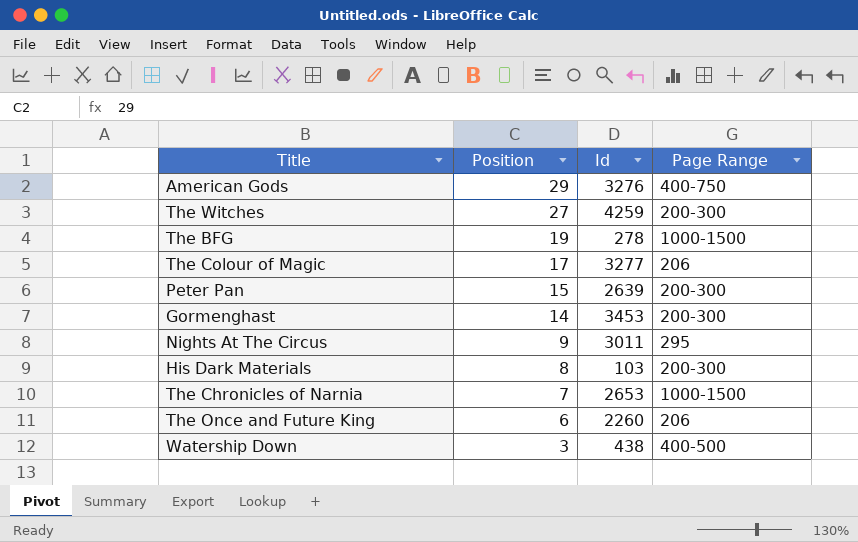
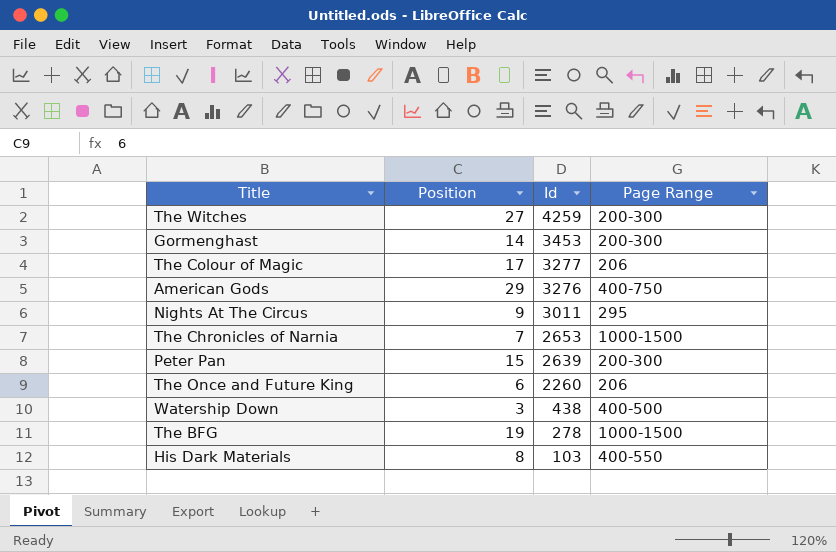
row order: Position descending -> Id descending
His Dark Materials | Page Range: 200-300 -> 400-550

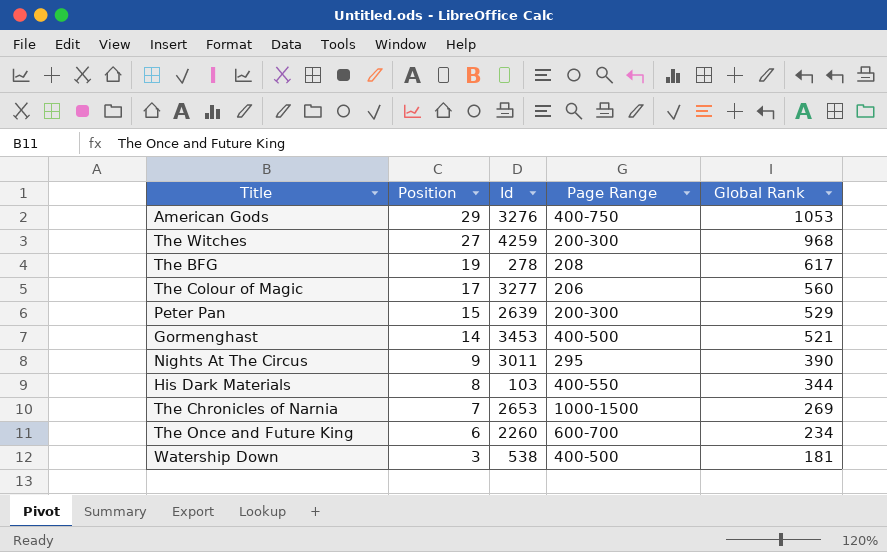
row order: Id descending -> Position descending
column Global Rank | position: none -> 5
The BFG | Page Range: 1000-1500 -> 208
Gormenghast | Page Range: 200-300 -> 400-500
The Once and Future King | Page Range: 206 -> 600-700
Watership Down | Id: 438 -> 538

